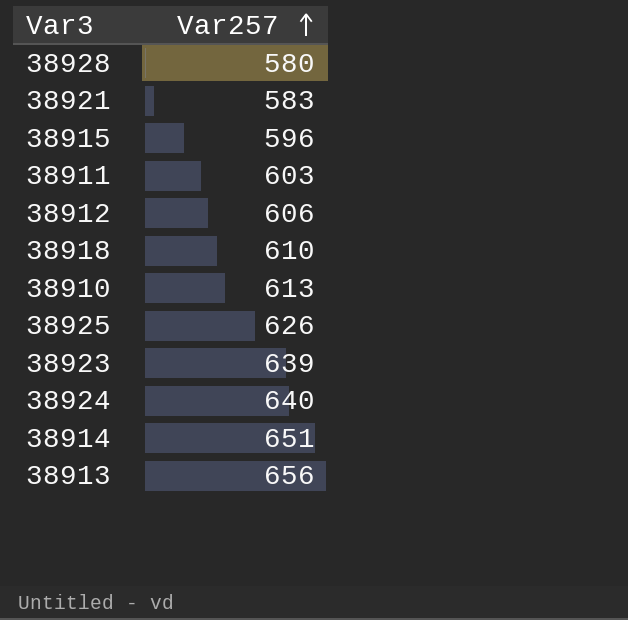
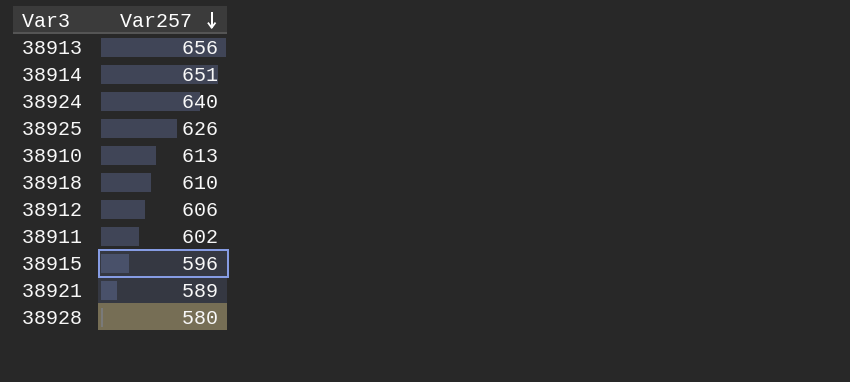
row order: Var257 ascending -> Var257 descending
row 38923: 639 -> none
38911 | Var257: 603 -> 602
38921 | Var257: 583 -> 589

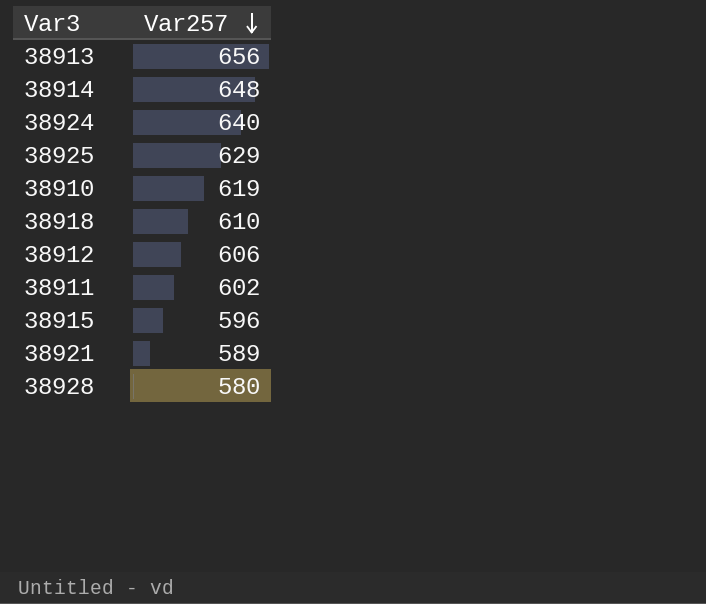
38914 | Var257: 651 -> 648
38925 | Var257: 626 -> 629
38910 | Var257: 613 -> 619

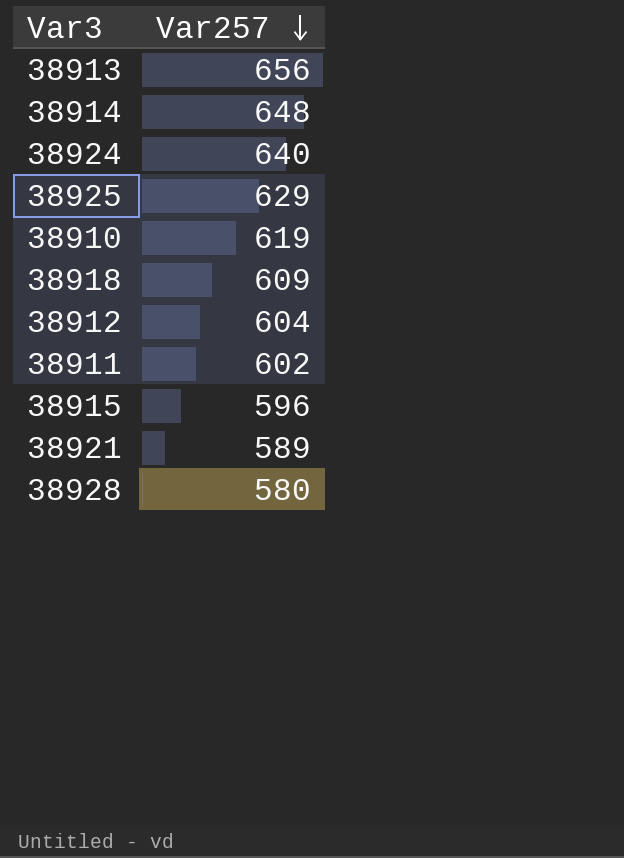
38918 | Var257: 610 -> 609
38912 | Var257: 606 -> 604

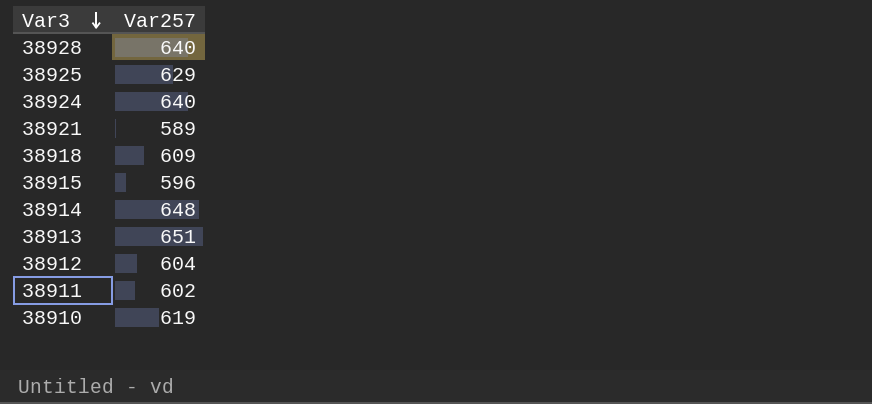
row order: Var257 descending -> Var3 descending
38928 | Var257: 580 -> 640
38913 | Var257: 656 -> 651

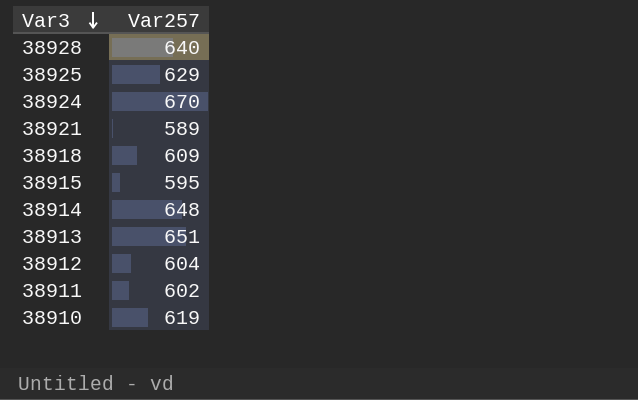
38924 | Var257: 640 -> 670
38915 | Var257: 596 -> 595

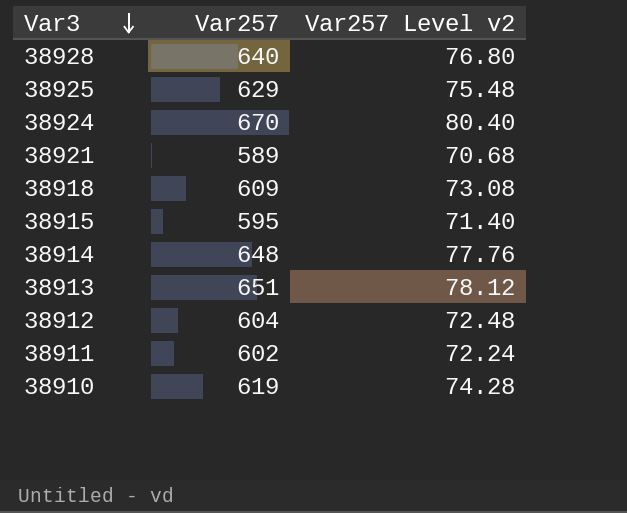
column Var257 Level v2 | formula: none -> [Var257] * 0.12

